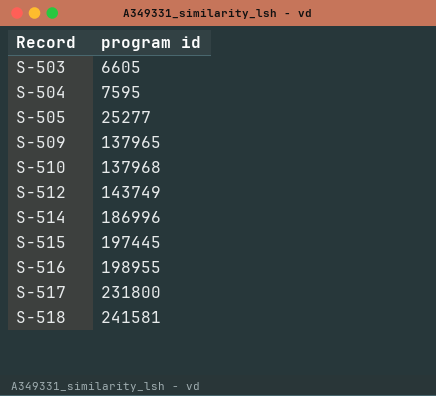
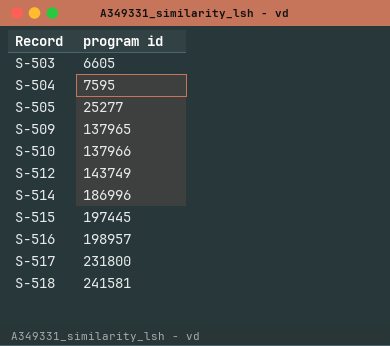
S-510 | program id: 137968 -> 137966
S-516 | program id: 198955 -> 198957

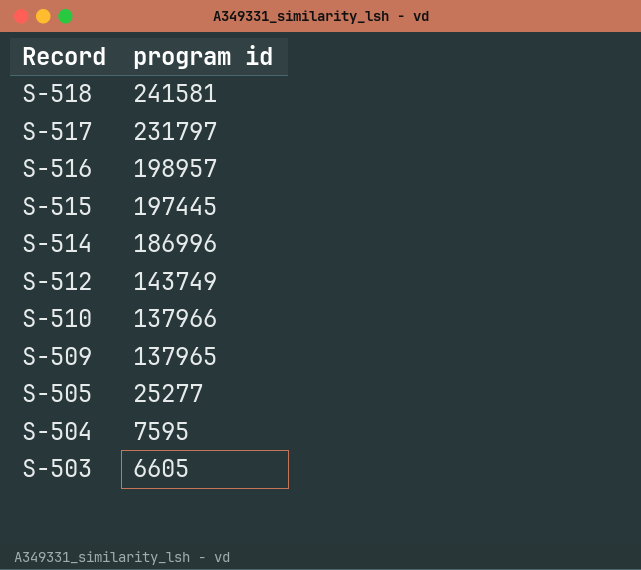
row order: Record ascending -> Record descending
S-517 | program id: 231800 -> 231797

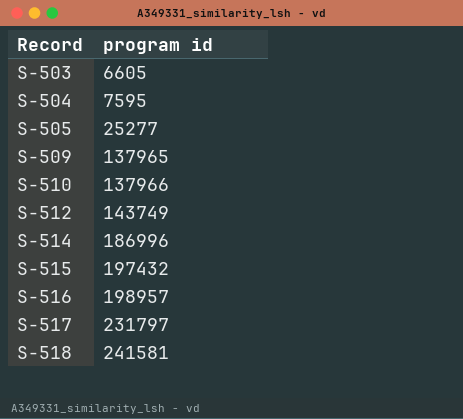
row order: Record descending -> Record ascending
S-515 | program id: 197445 -> 197432

